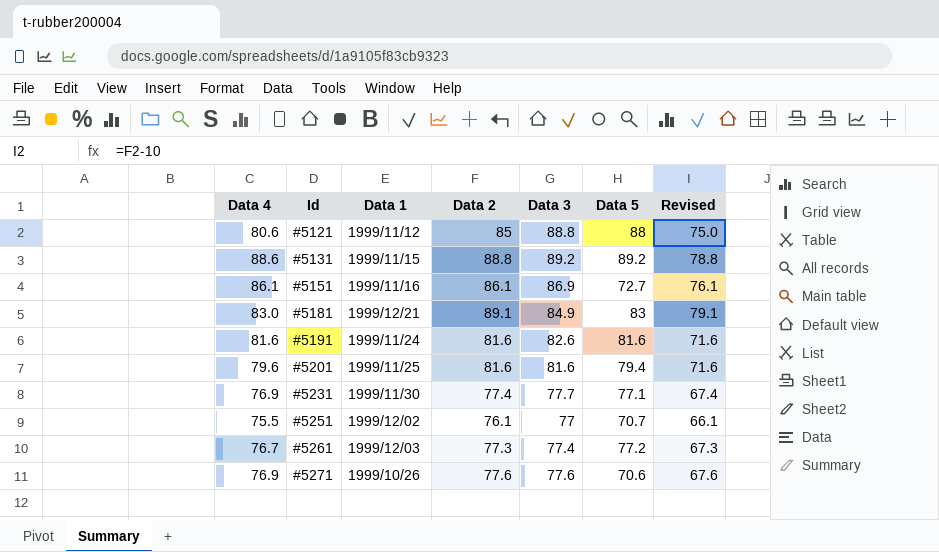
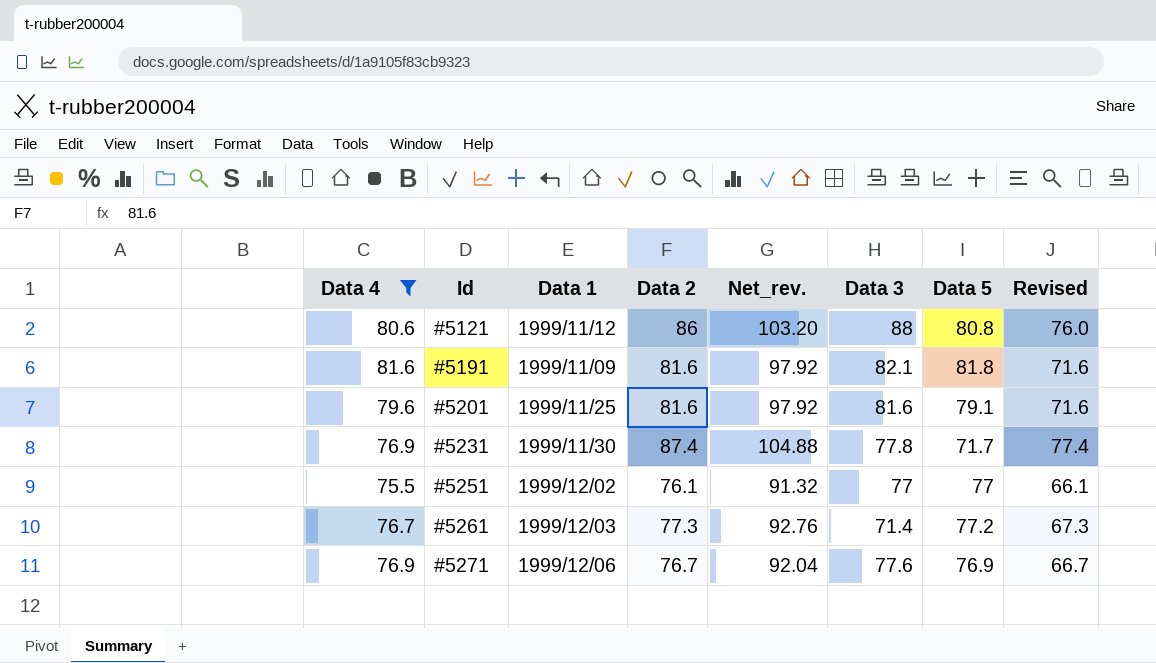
filter: none -> Data 4 <= 81.6
column Net_rev. | formula: none -> [Data 2] * 1.2
#5121 | Data 2: 85 -> 86
#5121 | Data 3: 88.8 -> 88
#5121 | Data 5: 88 -> 80.8
#5121 | Revised: 75.0 -> 76.0
#5191 | Data 1: 1999/11/24 -> 1999/11/09
#5191 | Data 3: 82.6 -> 82.1
#5191 | Data 5: 81.6 -> 81.8
#5201 | Data 5: 79.4 -> 79.1
#5231 | Data 2: 77.4 -> 87.4
#5231 | Data 3: 77.7 -> 77.8
#5231 | Data 5: 77.1 -> 71.7
#5231 | Revised: 67.4 -> 77.4
#5251 | Data 5: 70.7 -> 77
#5261 | Data 3: 77.4 -> 71.4
#5271 | Data 1: 1999/10/26 -> 1999/12/06
#5271 | Data 2: 77.6 -> 76.7
#5271 | Data 5: 70.6 -> 76.9
#5271 | Revised: 67.6 -> 66.7

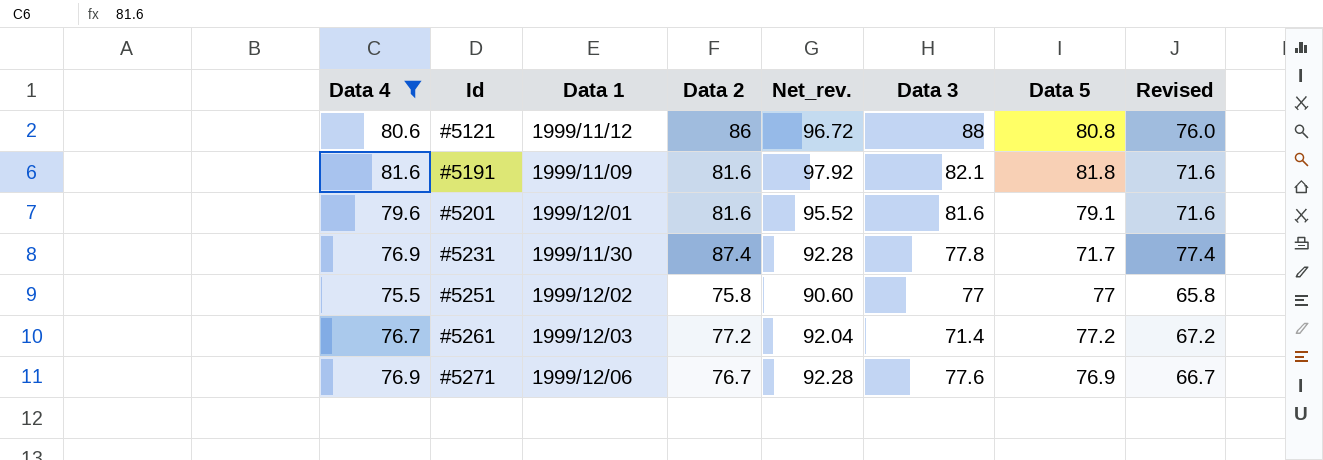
column Net_rev. | formula: [Data 2] * 1.2 -> [Data 4] * 1.2
#5201 | Data 1: 1999/11/25 -> 1999/12/01
#5251 | Data 2: 76.1 -> 75.8
#5251 | Revised: 66.1 -> 65.8
#5261 | Data 2: 77.3 -> 77.2
#5261 | Revised: 67.3 -> 67.2

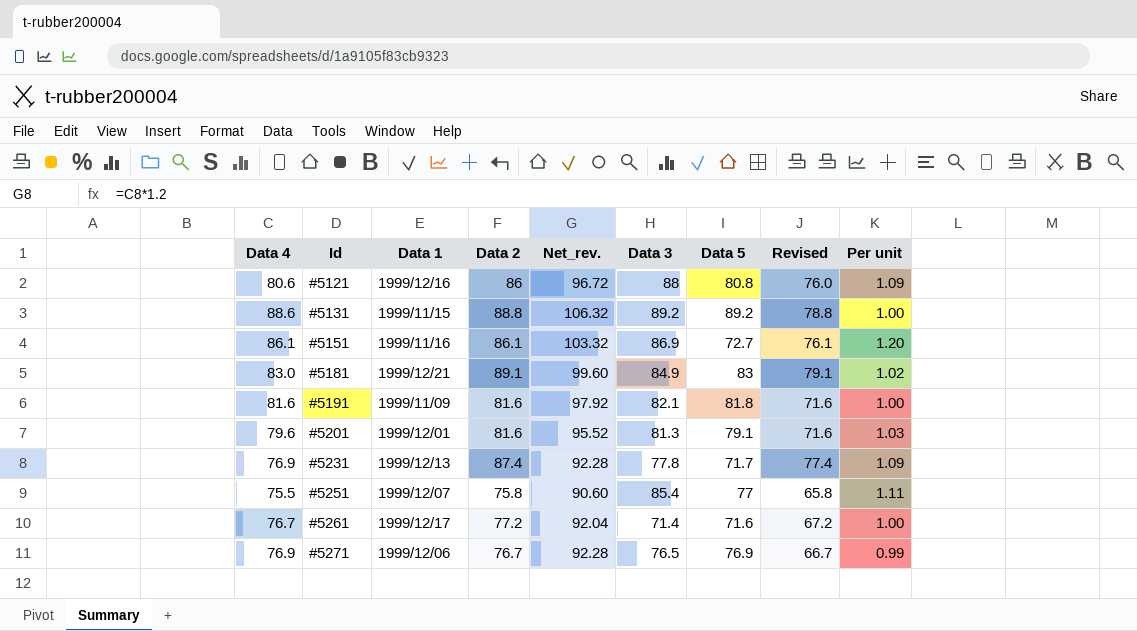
filter: Data 4 <= 81.6 -> none
column Per unit | formula: none -> [Data 3] / [Data 5]
#5121 | Data 1: 1999/11/12 -> 1999/12/16
#5201 | Data 3: 81.6 -> 81.3
#5231 | Data 1: 1999/11/30 -> 1999/12/13
#5251 | Data 1: 1999/12/02 -> 1999/12/07
#5251 | Data 3: 77 -> 85.4
#5261 | Data 1: 1999/12/03 -> 1999/12/17
#5261 | Data 5: 77.2 -> 71.6
#5271 | Data 3: 77.6 -> 76.5

